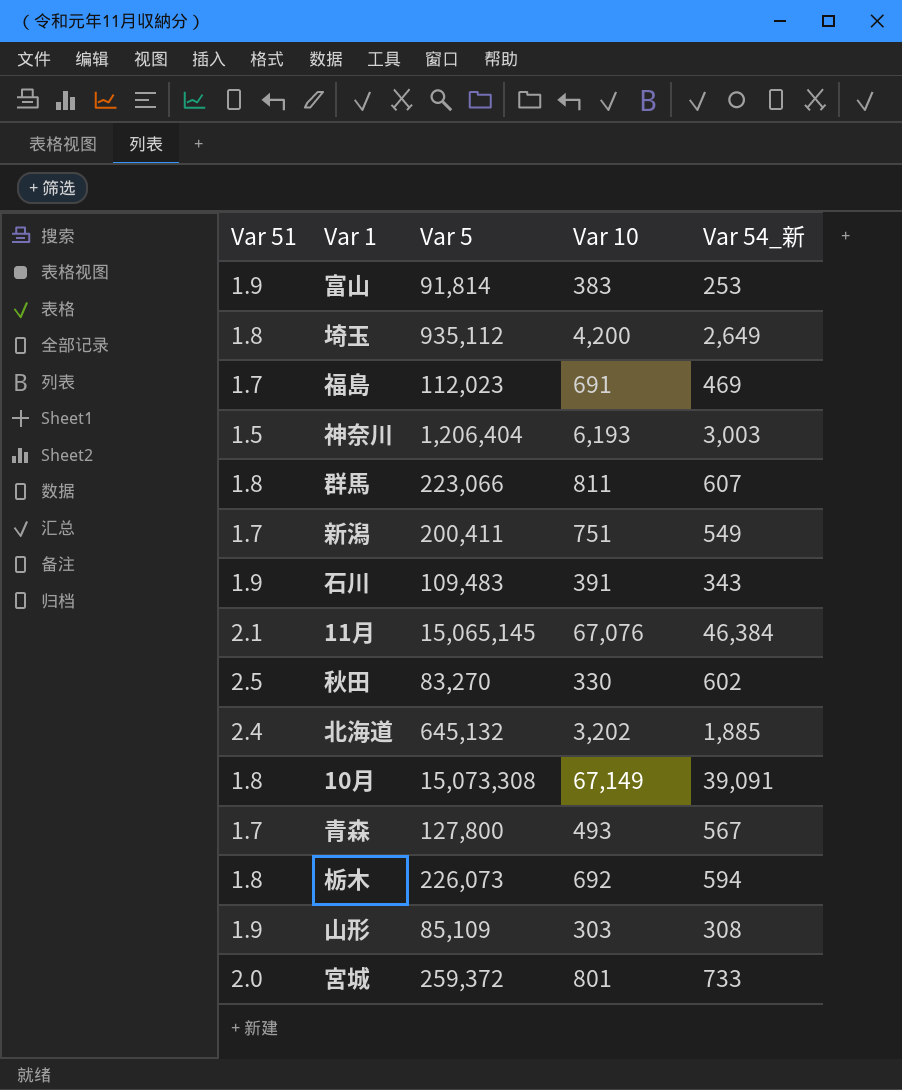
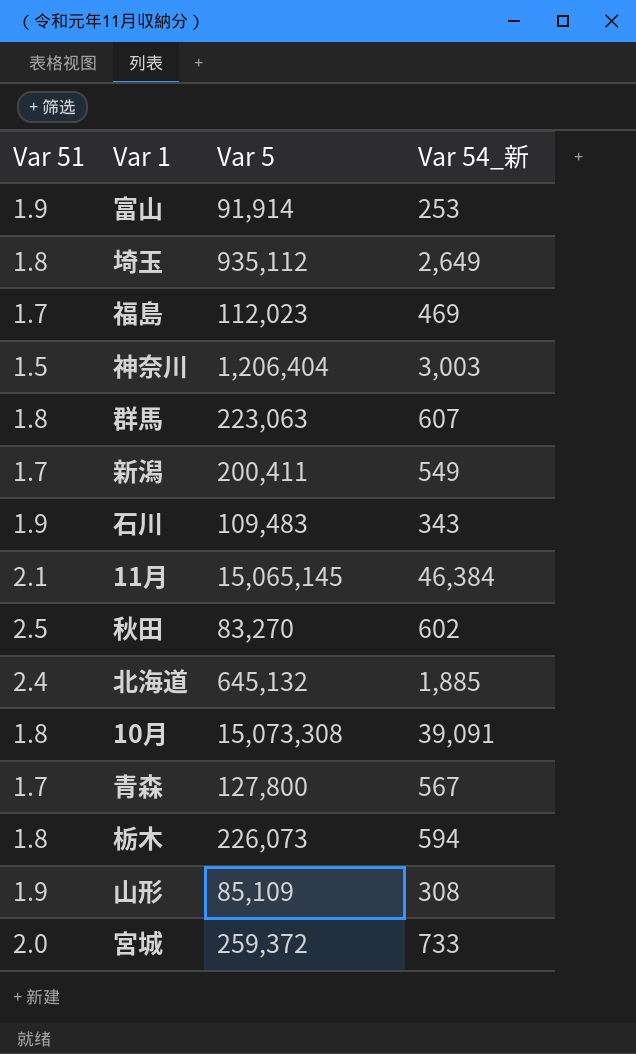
column Var 10 | position: 4 -> none
富山 | Var 5: 91,814 -> 91,914
群馬 | Var 5: 223,066 -> 223,063

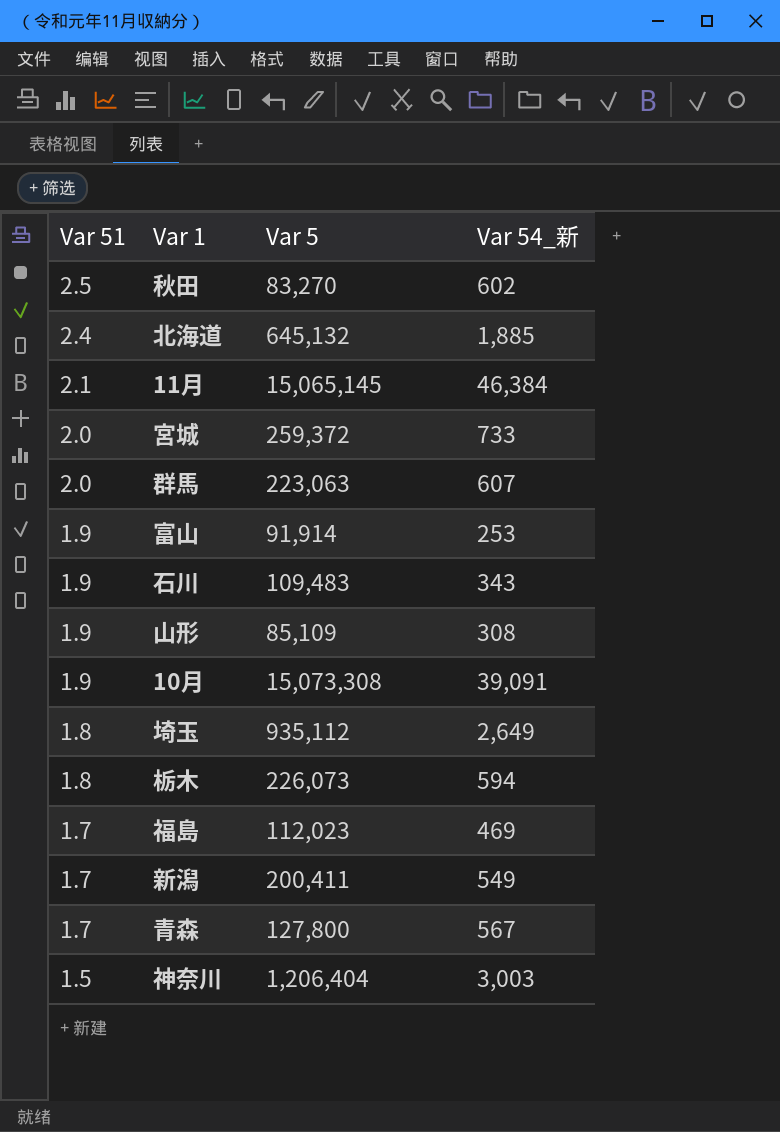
row order: none -> Var 51 descending
群馬 | Var 51: 1.8 -> 2.0
10月 | Var 51: 1.8 -> 1.9

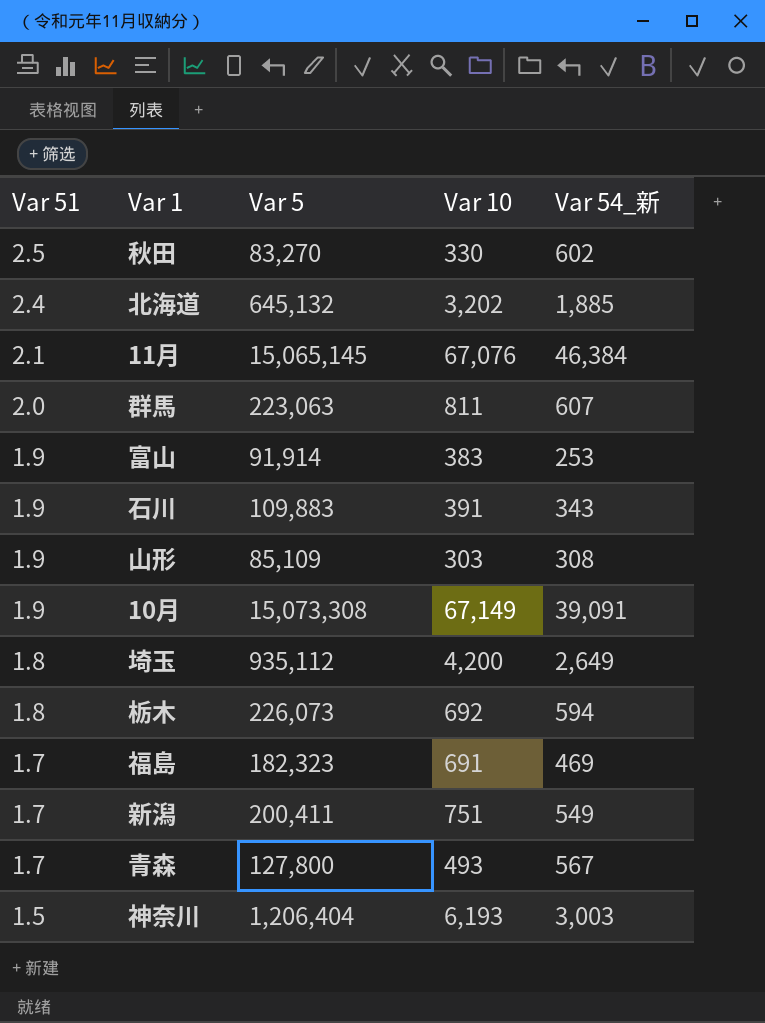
column Var 10 | position: none -> 4
row 宮城: 2.0 | 259,372 | 733 -> none
石川 | Var 5: 109,483 -> 109,883
福島 | Var 5: 112,023 -> 182,323

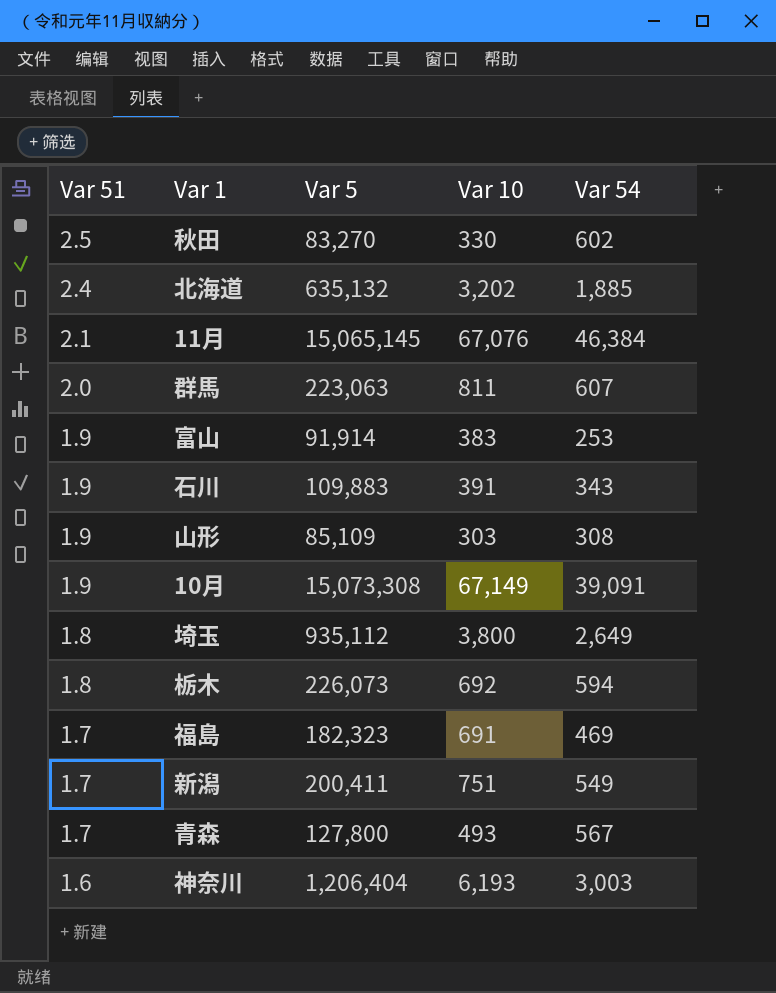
column name: Var 54_新 -> Var 54
北海道 | Var 5: 645,132 -> 635,132
埼玉 | Var 10: 4,200 -> 3,800
神奈川 | Var 51: 1.5 -> 1.6

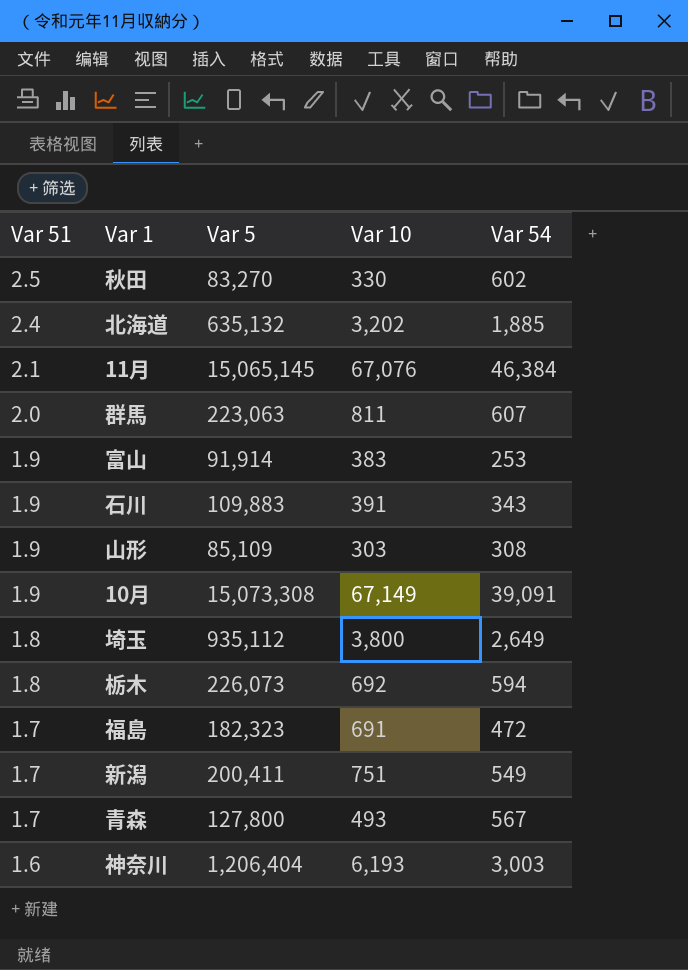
福島 | Var 54: 469 -> 472

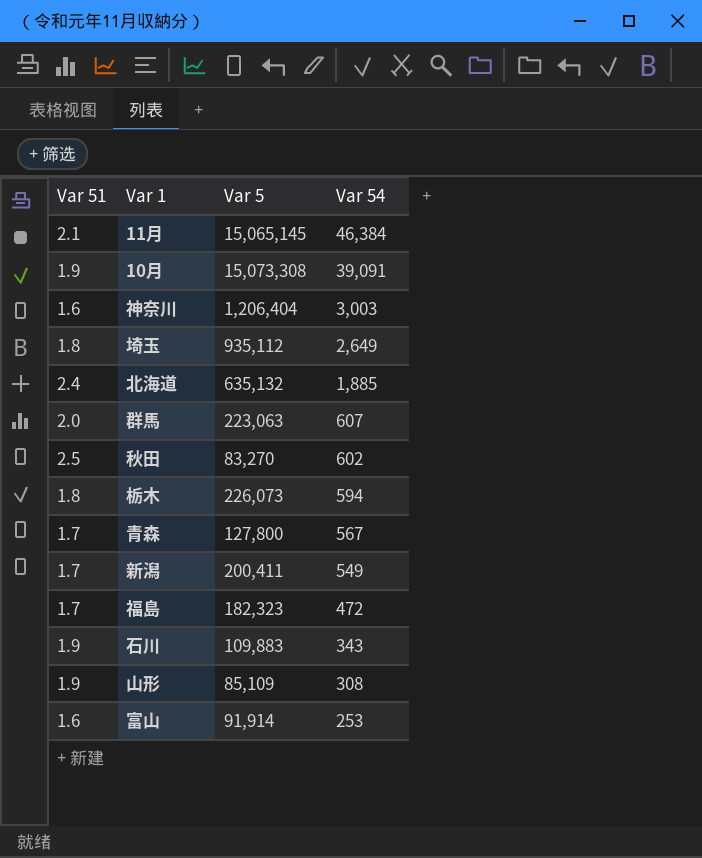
row order: Var 51 descending -> Var 54 descending
column Var 10 | position: 4 -> none
富山 | Var 51: 1.9 -> 1.6

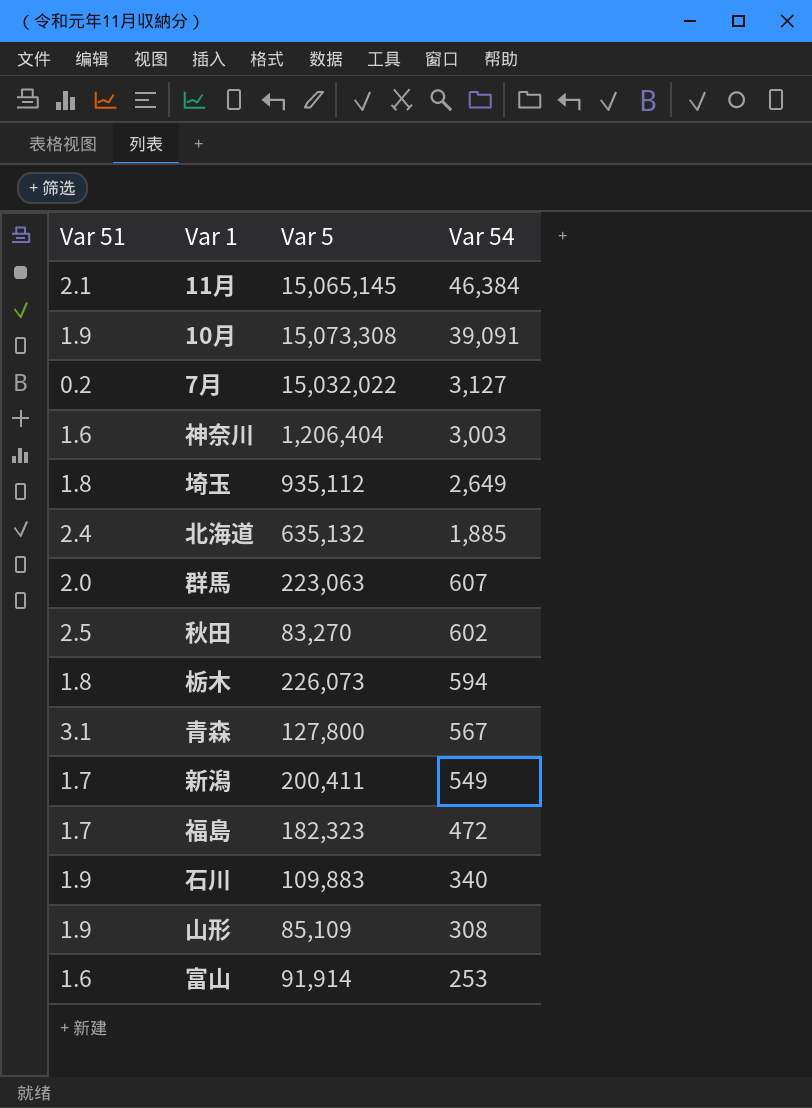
row 7月: none -> 0.2 | 15,032,022 | 3,127
青森 | Var 51: 1.7 -> 3.1
石川 | Var 54: 343 -> 340

